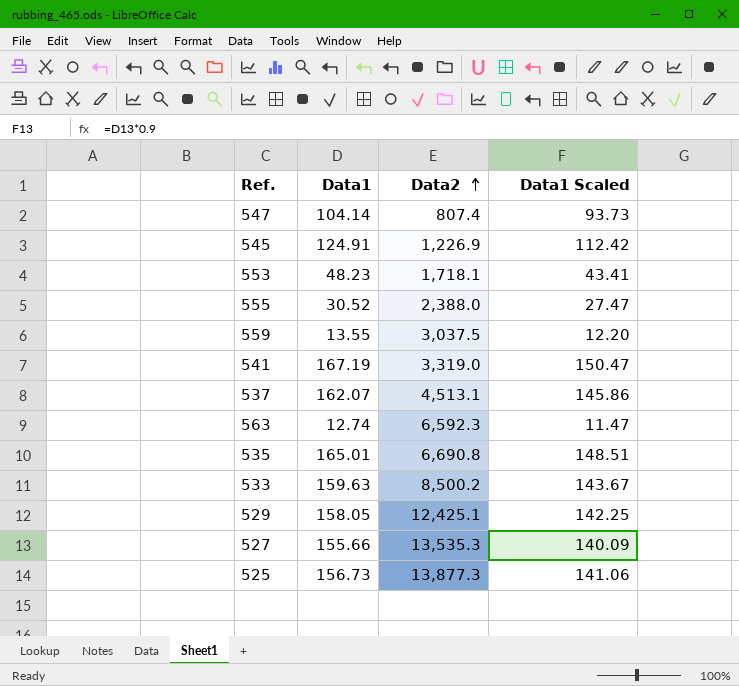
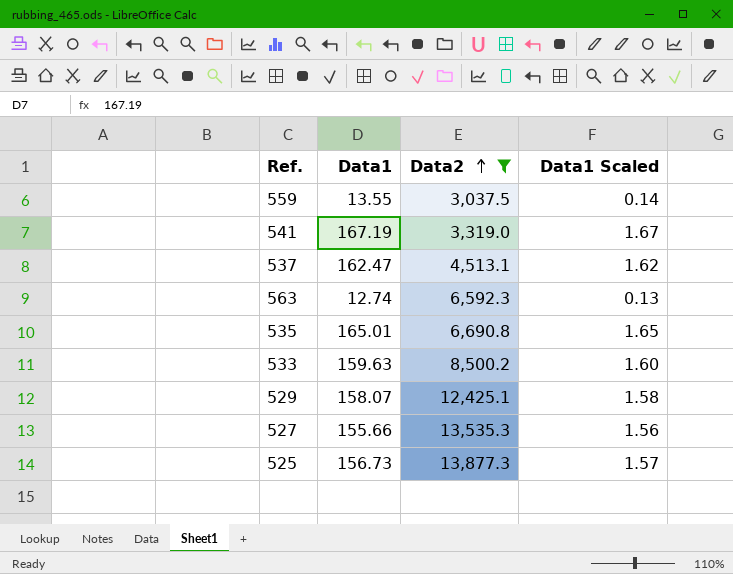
filter: none -> Data2 >= 3,037.5
column Data1 Scaled | formula: [Data1] * 0.9 -> [Data1] * 0.01
537 | Data1: 162.07 -> 162.47
529 | Data1: 158.05 -> 158.07

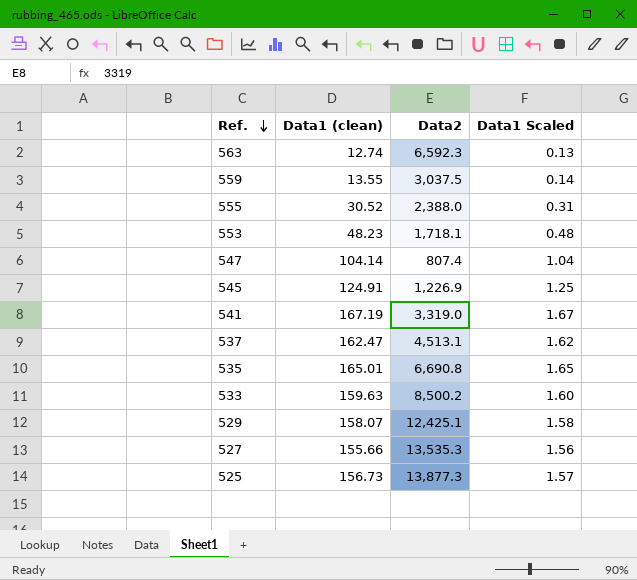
filter: Data2 >= 3,037.5 -> none
row order: Data2 ascending -> Ref. descending
column name: Data1 -> Data1 (clean)

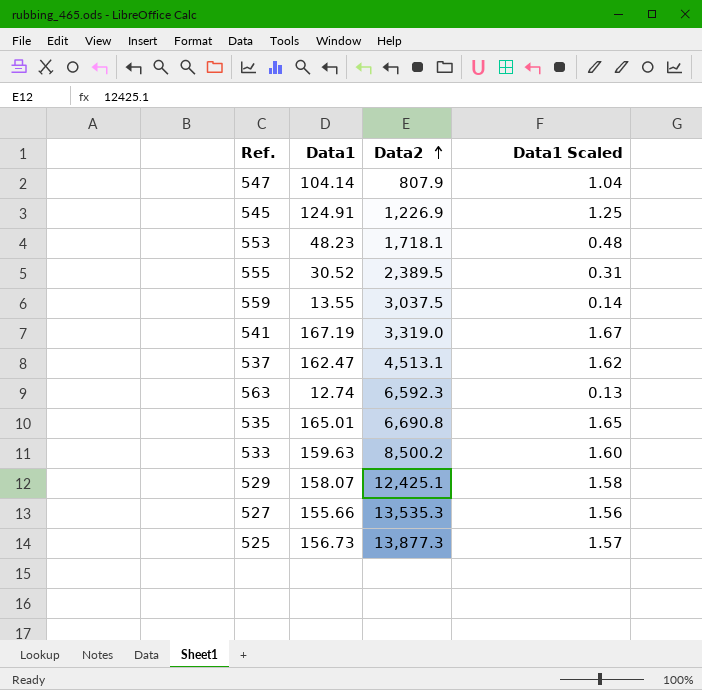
row order: Ref. descending -> Data2 ascending
column name: Data1 (clean) -> Data1
547 | Data2: 807.4 -> 807.9
555 | Data2: 2,388.0 -> 2,389.5

